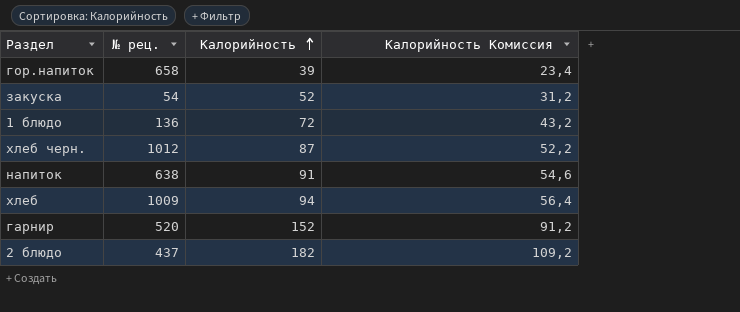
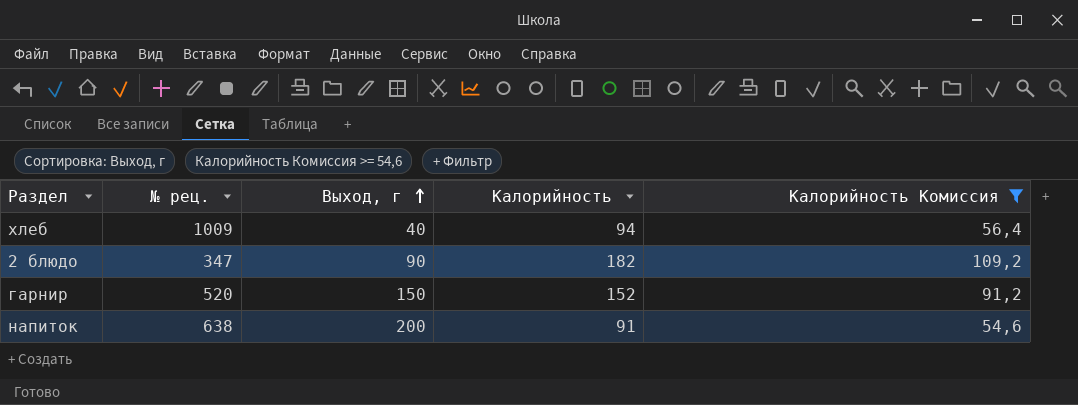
filter: none -> Калорийность Комиссия >= 54,6
row order: Калорийность ascending -> Выход, г ascending
column Выход, г | position: none -> 3
2 блюдо | № рец.: 437 -> 347

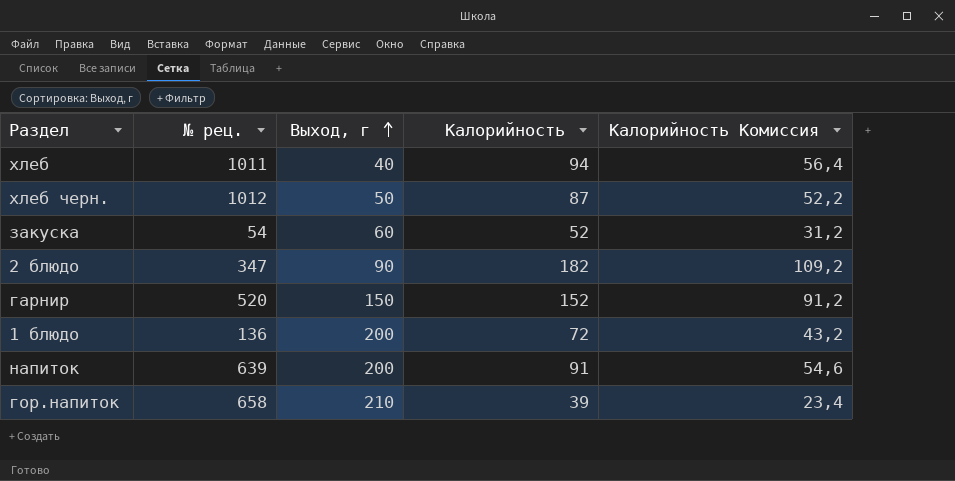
filter: Калорийность Комиссия >= 54,6 -> none
хлеб | № рец.: 1009 -> 1011
напиток | № рец.: 638 -> 639

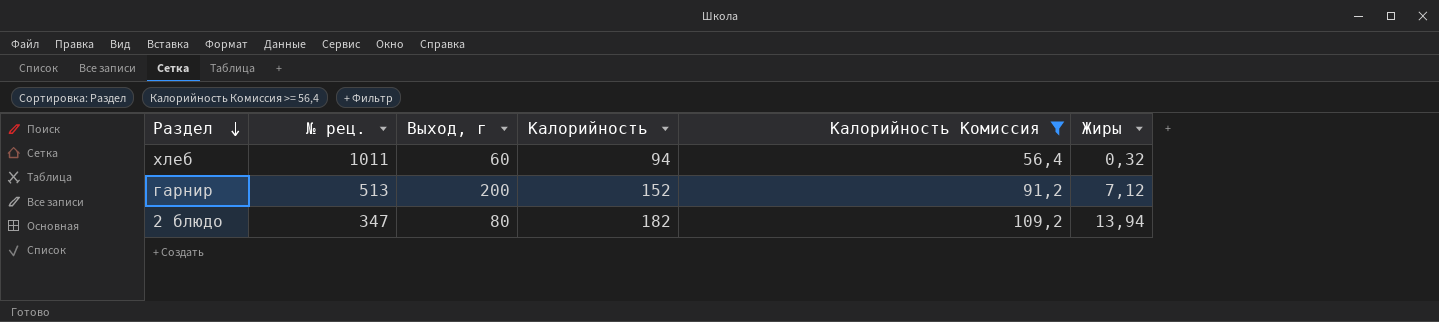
filter: none -> Калорийность Комиссия >= 56,4
row order: Выход, г ascending -> Раздел descending
column Жиры | position: none -> 6
хлеб | Выход, г: 40 -> 60
гарнир | № рец.: 520 -> 513
гарнир | Выход, г: 150 -> 200
2 блюдо | Выход, г: 90 -> 80

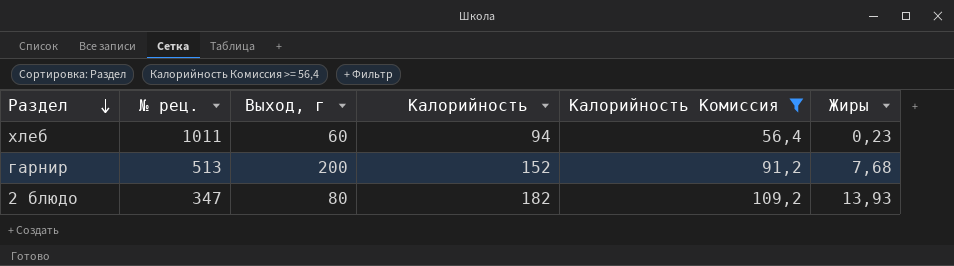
хлеб | Жиры: 0,32 -> 0,23
гарнир | Жиры: 7,12 -> 7,68
2 блюдо | Жиры: 13,94 -> 13,93

